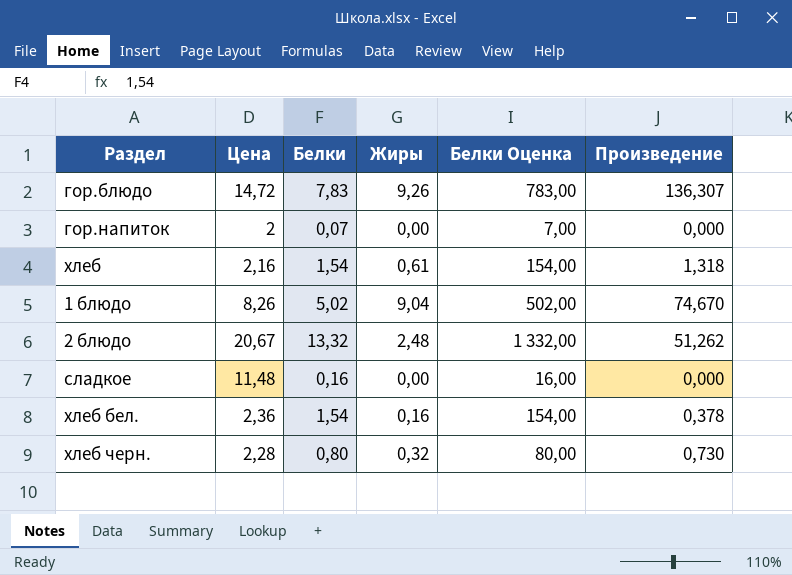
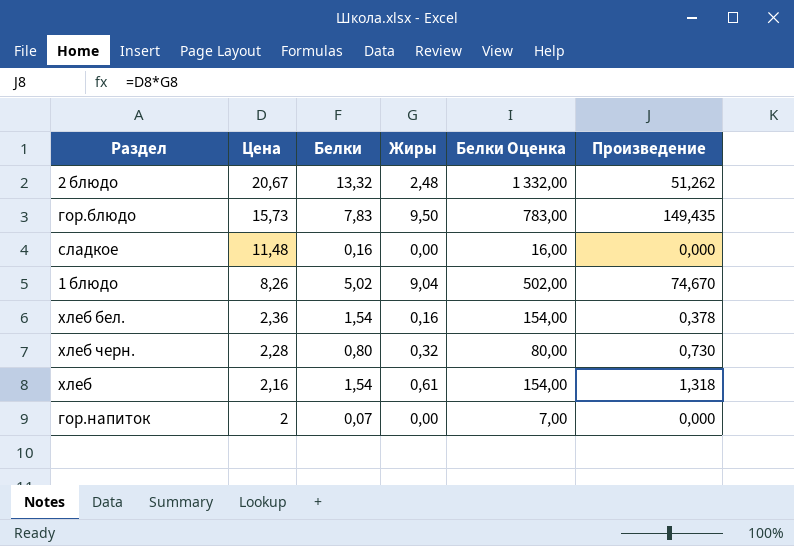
row order: none -> Цена descending
гор.блюдо | Цена: 14,72 -> 15,73
гор.блюдо | Жиры: 9,26 -> 9,50
гор.блюдо | Произведение: 136,307 -> 149,435

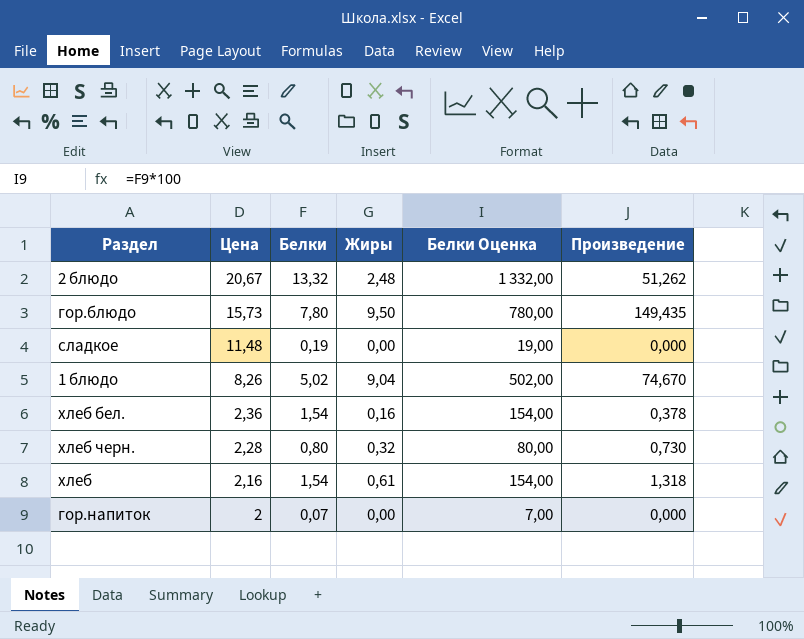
гор.блюдо | Белки: 7,83 -> 7,80
гор.блюдо | Белки Оценка: 783,00 -> 780,00
сладкое | Белки: 0,16 -> 0,19
сладкое | Белки Оценка: 16,00 -> 19,00

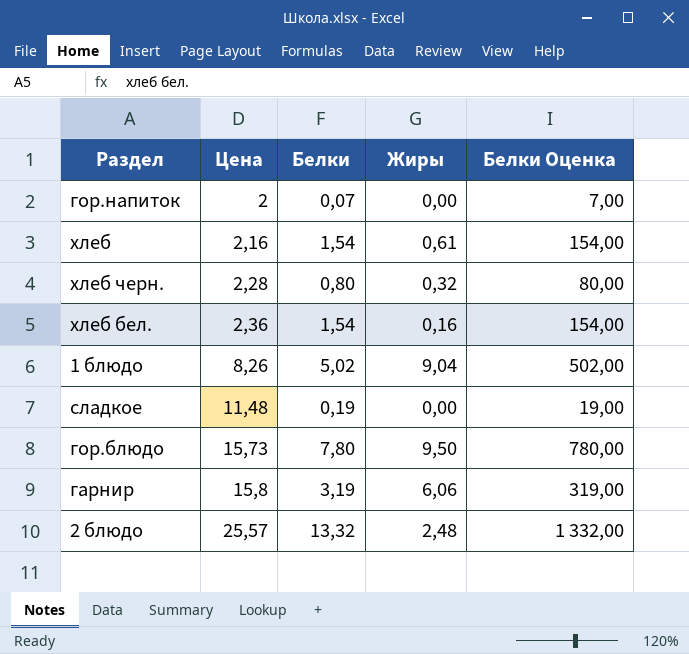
row order: Цена descending -> Цена ascending
column Произведение | formula: [Цена] * [Жиры] -> none
row гарнир: none -> 15,8 | 3,19 | 6,06 | 319,00
2 блюдо | Цена: 20,67 -> 25,57

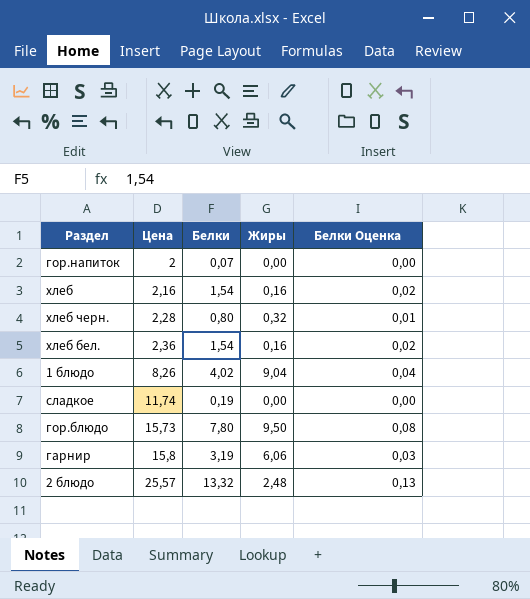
column Белки Оценка | formula: [Белки] * 100 -> [Белки] * 0,01
хлеб | Жиры: 0,61 -> 0,16
1 блюдо | Белки: 5,02 -> 4,02
сладкое | Цена: 11,48 -> 11,74

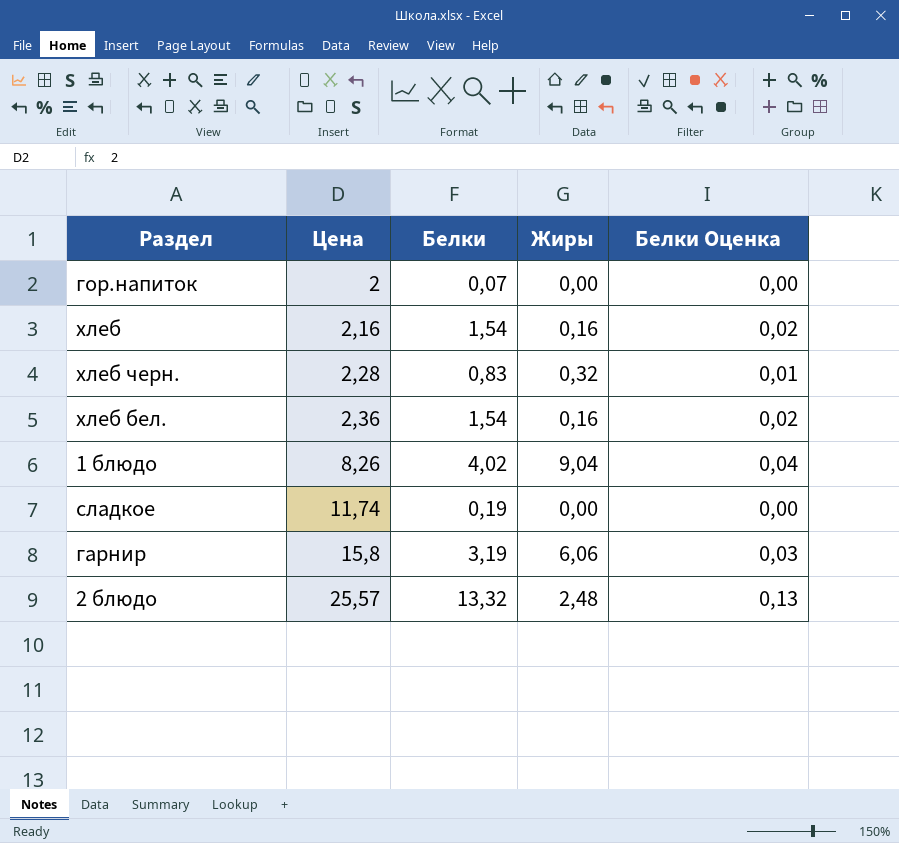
row гор.блюдо: 15,73 | 7,80 | 9,50 | 0,08 -> none
хлеб черн. | Белки: 0,80 -> 0,83

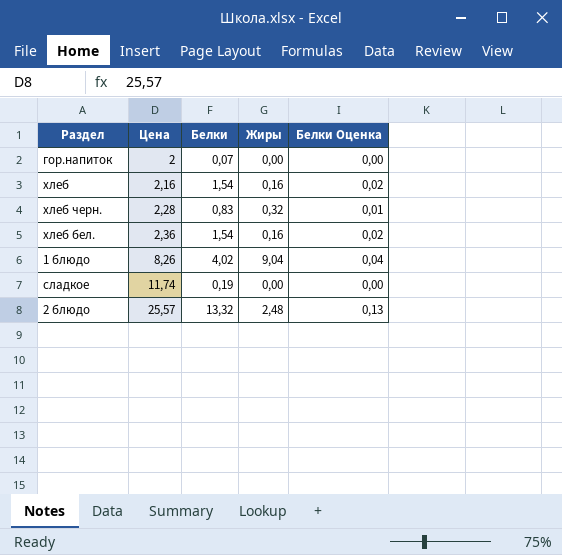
row гарнир: 15,8 | 3,19 | 6,06 | 0,03 -> none

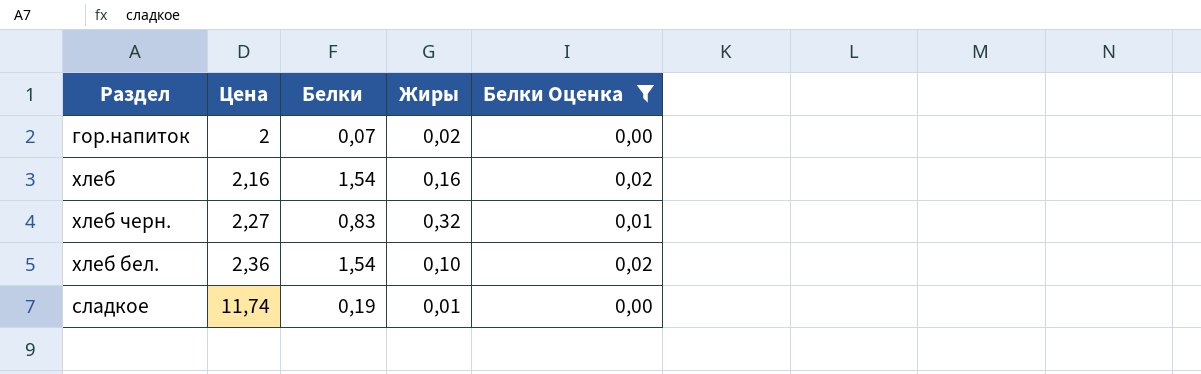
filter: none -> Белки Оценка <= 0,02
гор.напиток | Жиры: 0,00 -> 0,02
хлеб черн. | Цена: 2,28 -> 2,27
хлеб бел. | Жиры: 0,16 -> 0,10
сладкое | Жиры: 0,00 -> 0,01

